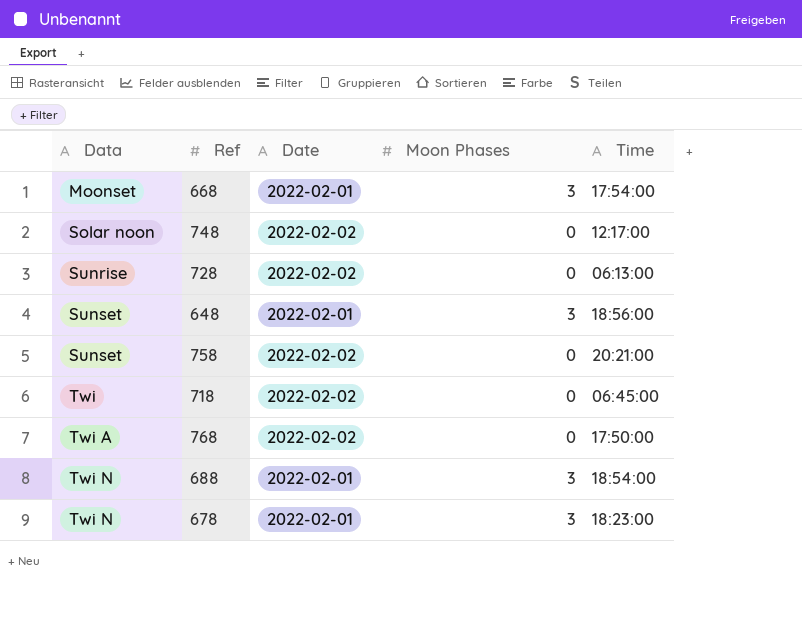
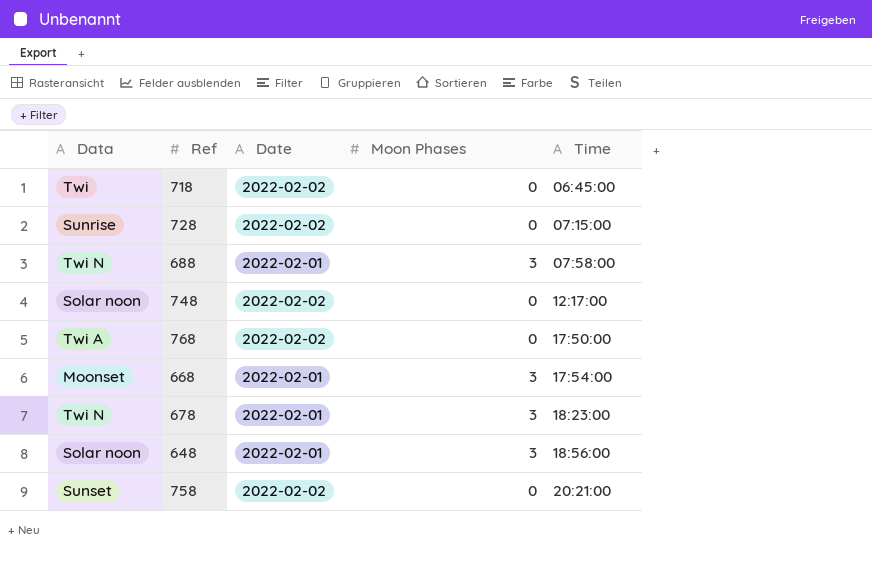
row order: Data ascending -> Time ascending
728 | Time: 06:13:00 -> 07:15:00
688 | Time: 18:54:00 -> 07:58:00
648 | Data: Sunset -> Solar noon

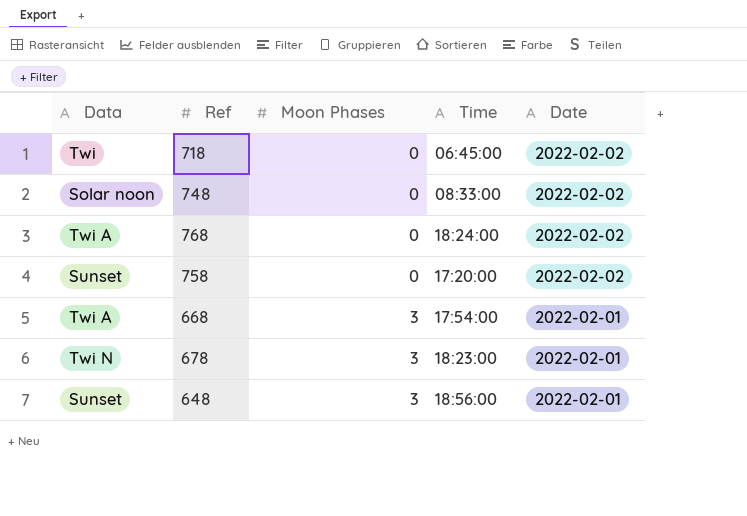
row order: Time ascending -> Moon Phases ascending
column Date | position: 3 -> 5
row 728: Sunrise | 2022-02-02 | 0 | 07:15:00 -> none
row 688: Twi N | 2022-02-01 | 3 | 07:58:00 -> none
748 | Time: 12:17:00 -> 08:33:00
768 | Time: 17:50:00 -> 18:24:00
758 | Time: 20:21:00 -> 17:20:00
668 | Data: Moonset -> Twi A
648 | Data: Solar noon -> Sunset

